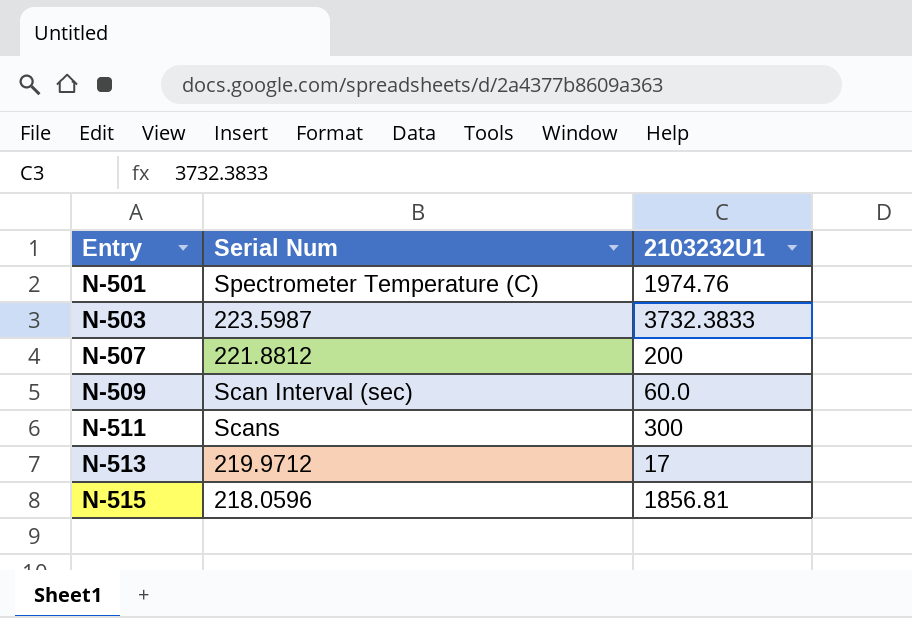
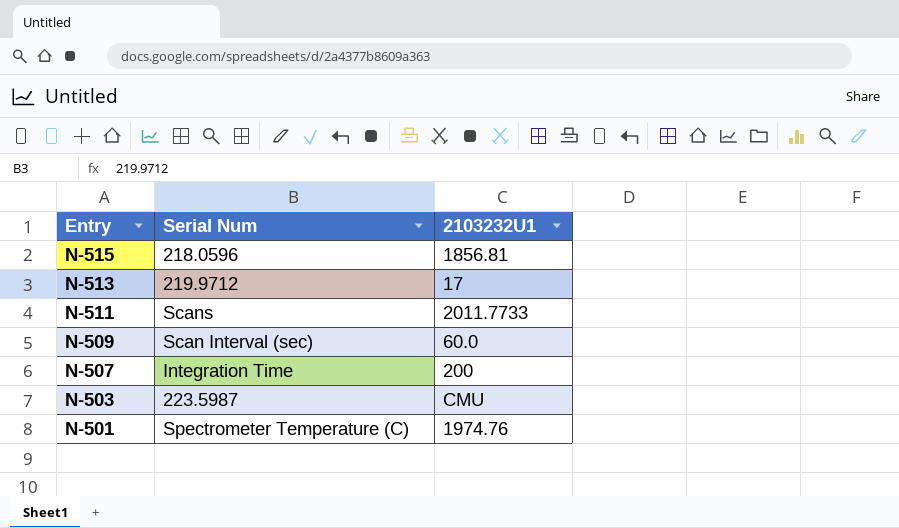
row order: Entry ascending -> Entry descending
N-511 | 2103232U1: 300 -> 2011.7733
N-507 | Serial Num: 221.8812 -> Integration Time
N-503 | 2103232U1: 3732.3833 -> CMU

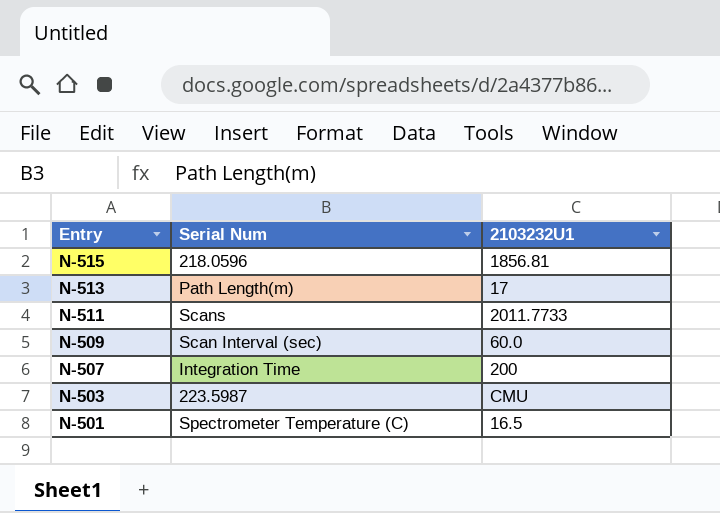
N-513 | Serial Num: 219.9712 -> Path Length(m)
N-501 | 2103232U1: 1974.76 -> 16.5

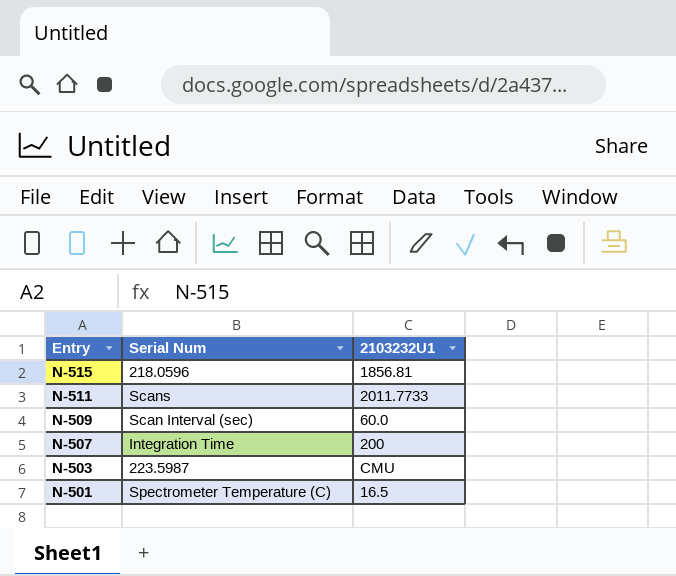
row N-513: Path Length(m) | 17 -> none

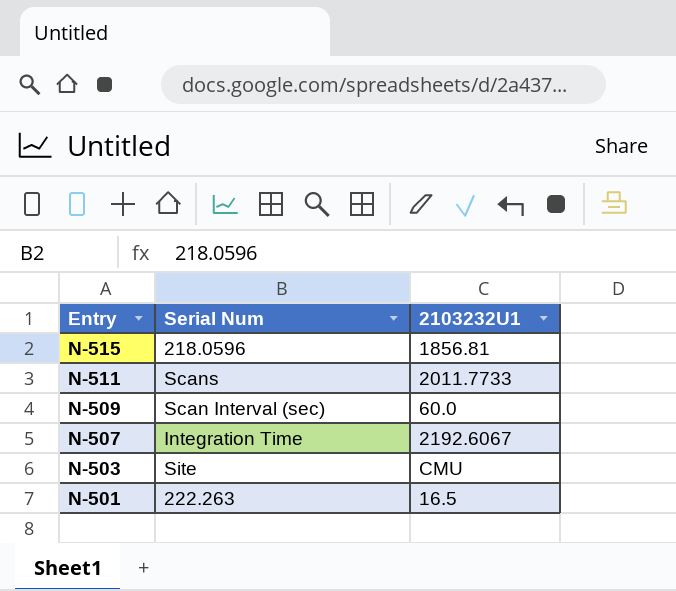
N-507 | 2103232U1: 200 -> 2192.6067
N-503 | Serial Num: 223.5987 -> Site
N-501 | Serial Num: Spectrometer Temperature (C) -> 222.263

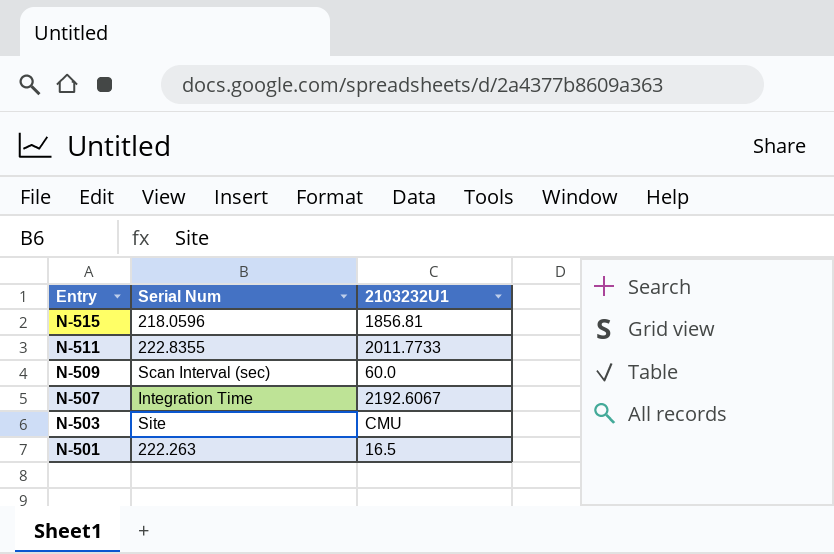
N-511 | Serial Num: Scans -> 222.8355

